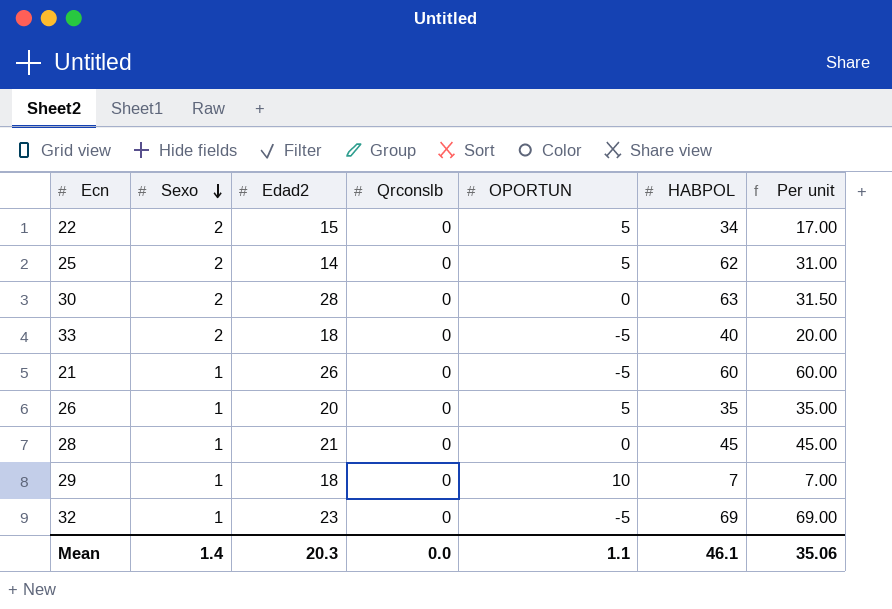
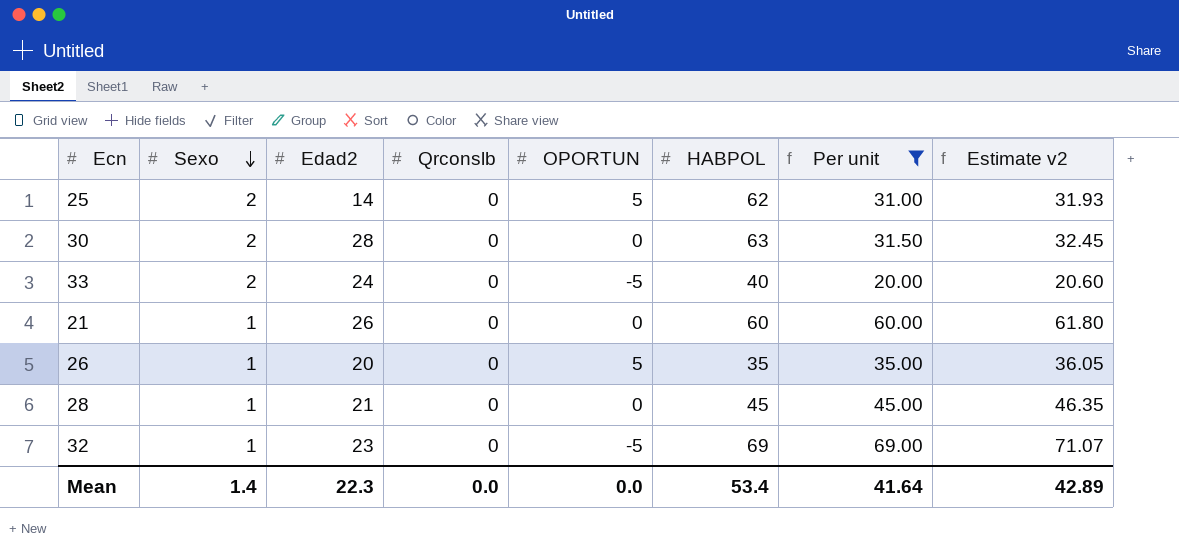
filter: none -> Per unit >= 20.00
column Estimate v2 | formula: none -> [Per unit] * 1.03
33 | Edad2: 18 -> 24
21 | OPORTUN: -5 -> 0
Mean | Edad2: 20.3 -> 22.3
Mean | OPORTUN: 1.1 -> 0.0
Mean | HABPOL: 46.1 -> 53.4
Mean | Per unit: 35.06 -> 41.64

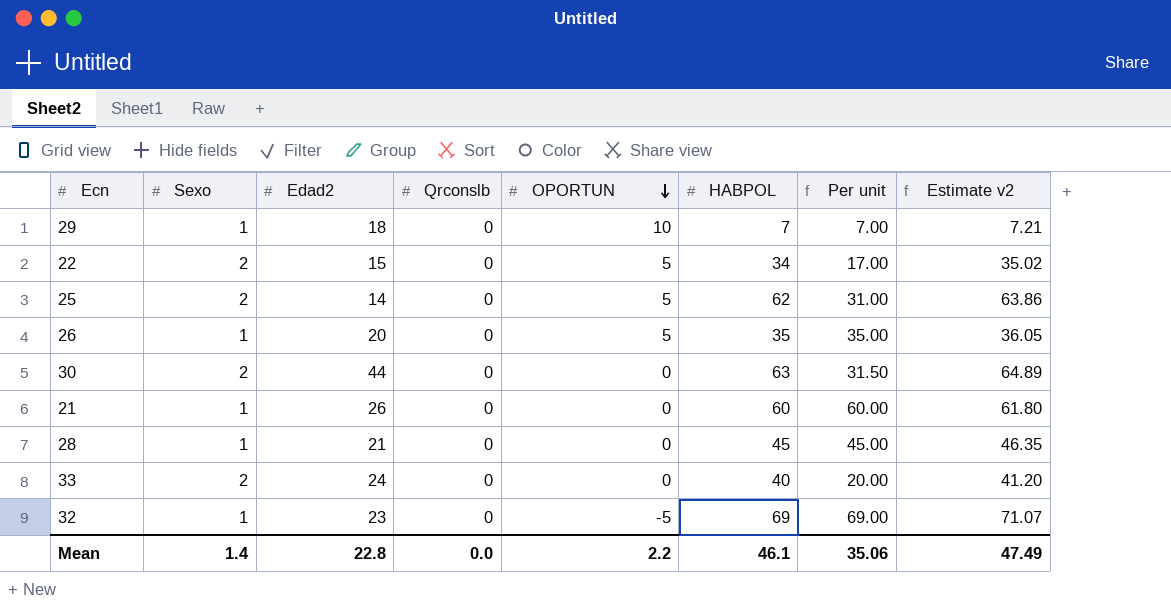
filter: Per unit >= 20.00 -> none
row order: Sexo descending -> OPORTUN descending
column Estimate v2 | formula: [Per unit] * 1.03 -> [HABPOL] * 1.03
30 | Edad2: 28 -> 44
33 | OPORTUN: -5 -> 0
Mean | Edad2: 22.3 -> 22.8
Mean | OPORTUN: 0.0 -> 2.2
Mean | HABPOL: 53.4 -> 46.1
Mean | Per unit: 41.64 -> 35.06
Mean | Estimate v2: 42.89 -> 47.49

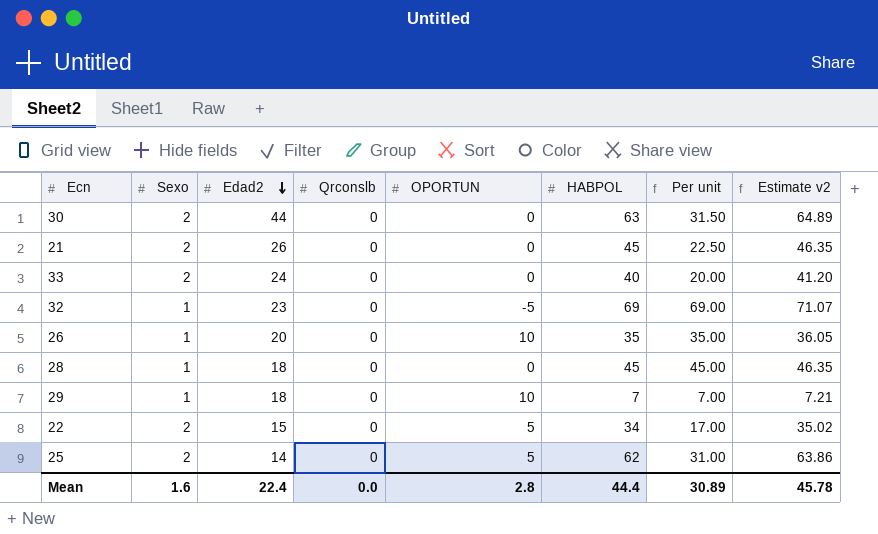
row order: OPORTUN descending -> Edad2 descending
21 | Sexo: 1 -> 2
21 | HABPOL: 60 -> 45
21 | Per unit: 60.00 -> 22.50
21 | Estimate v2: 61.80 -> 46.35
26 | OPORTUN: 5 -> 10
28 | Edad2: 21 -> 18
Mean | Sexo: 1.4 -> 1.6
Mean | Edad2: 22.8 -> 22.4
Mean | OPORTUN: 2.2 -> 2.8
Mean | HABPOL: 46.1 -> 44.4
Mean | Per unit: 35.06 -> 30.89
Mean | Estimate v2: 47.49 -> 45.78

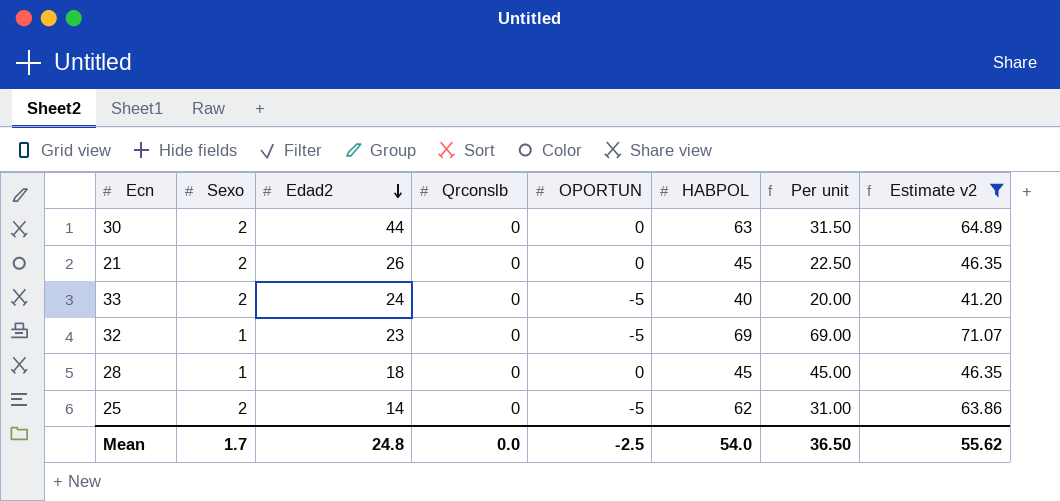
filter: none -> Estimate v2 >= 41.20
33 | OPORTUN: 0 -> -5
25 | OPORTUN: 5 -> -5
Mean | Sexo: 1.6 -> 1.7
Mean | Edad2: 22.4 -> 24.8
Mean | OPORTUN: 2.8 -> -2.5
Mean | HABPOL: 44.4 -> 54.0
Mean | Per unit: 30.89 -> 36.50
Mean | Estimate v2: 45.78 -> 55.62

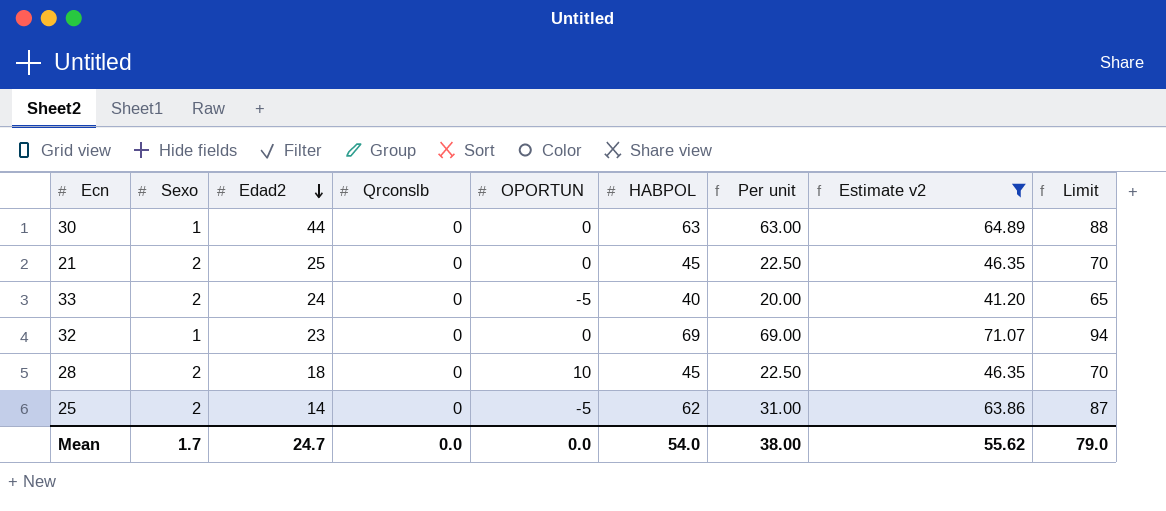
column Limit | formula: none -> [HABPOL] + 25
30 | Sexo: 2 -> 1
30 | Per unit: 31.50 -> 63.00
21 | Edad2: 26 -> 25
32 | OPORTUN: -5 -> 0
28 | Sexo: 1 -> 2
28 | OPORTUN: 0 -> 10
28 | Per unit: 45.00 -> 22.50
Mean | Edad2: 24.8 -> 24.7
Mean | OPORTUN: -2.5 -> 0.0
Mean | Per unit: 36.50 -> 38.00

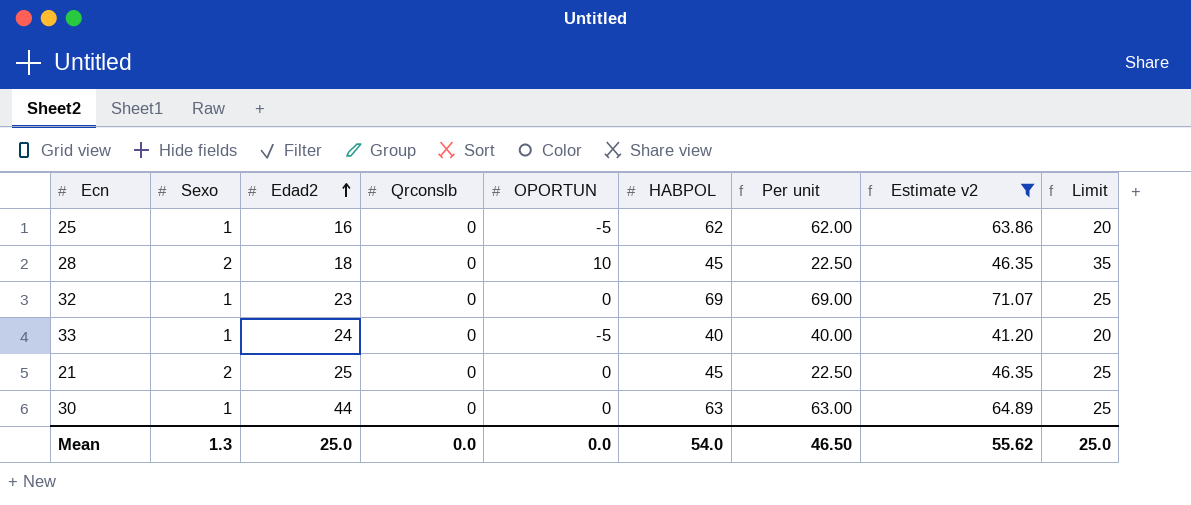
row order: Edad2 descending -> Edad2 ascending
column Limit | formula: [HABPOL] + 25 -> [OPORTUN] + 25
25 | Sexo: 2 -> 1
25 | Edad2: 14 -> 16
25 | Per unit: 31.00 -> 62.00
33 | Sexo: 2 -> 1
33 | Per unit: 20.00 -> 40.00
Mean | Sexo: 1.7 -> 1.3
Mean | Edad2: 24.7 -> 25.0
Mean | Per unit: 38.00 -> 46.50
Mean | Limit: 79.0 -> 25.0

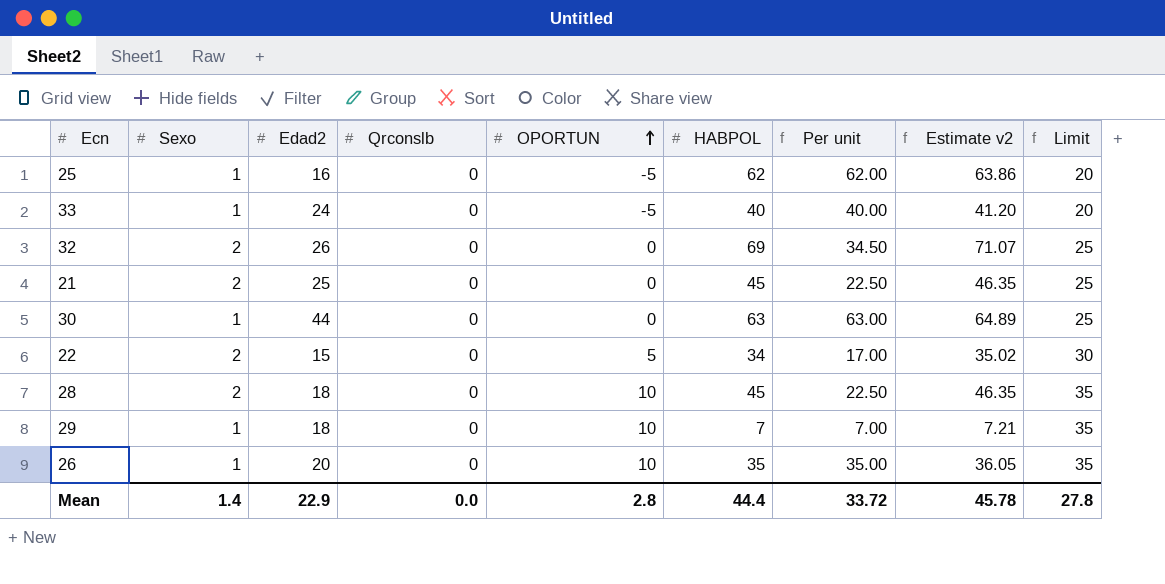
filter: Estimate v2 >= 41.20 -> none
row order: Edad2 ascending -> OPORTUN ascending
32 | Sexo: 1 -> 2
32 | Edad2: 23 -> 26
32 | Per unit: 69.00 -> 34.50
Mean | Sexo: 1.3 -> 1.4
Mean | Edad2: 25.0 -> 22.9
Mean | OPORTUN: 0.0 -> 2.8
Mean | HABPOL: 54.0 -> 44.4
Mean | Per unit: 46.50 -> 33.72
Mean | Estimate v2: 55.62 -> 45.78
Mean | Limit: 25.0 -> 27.8

